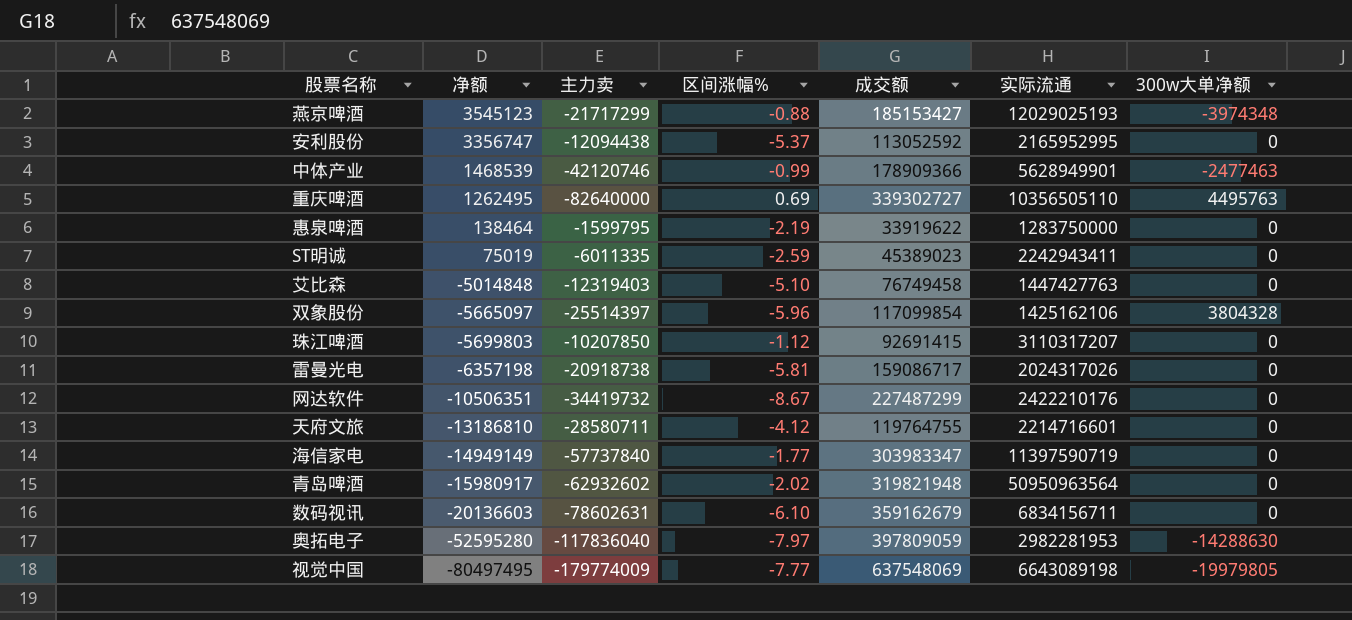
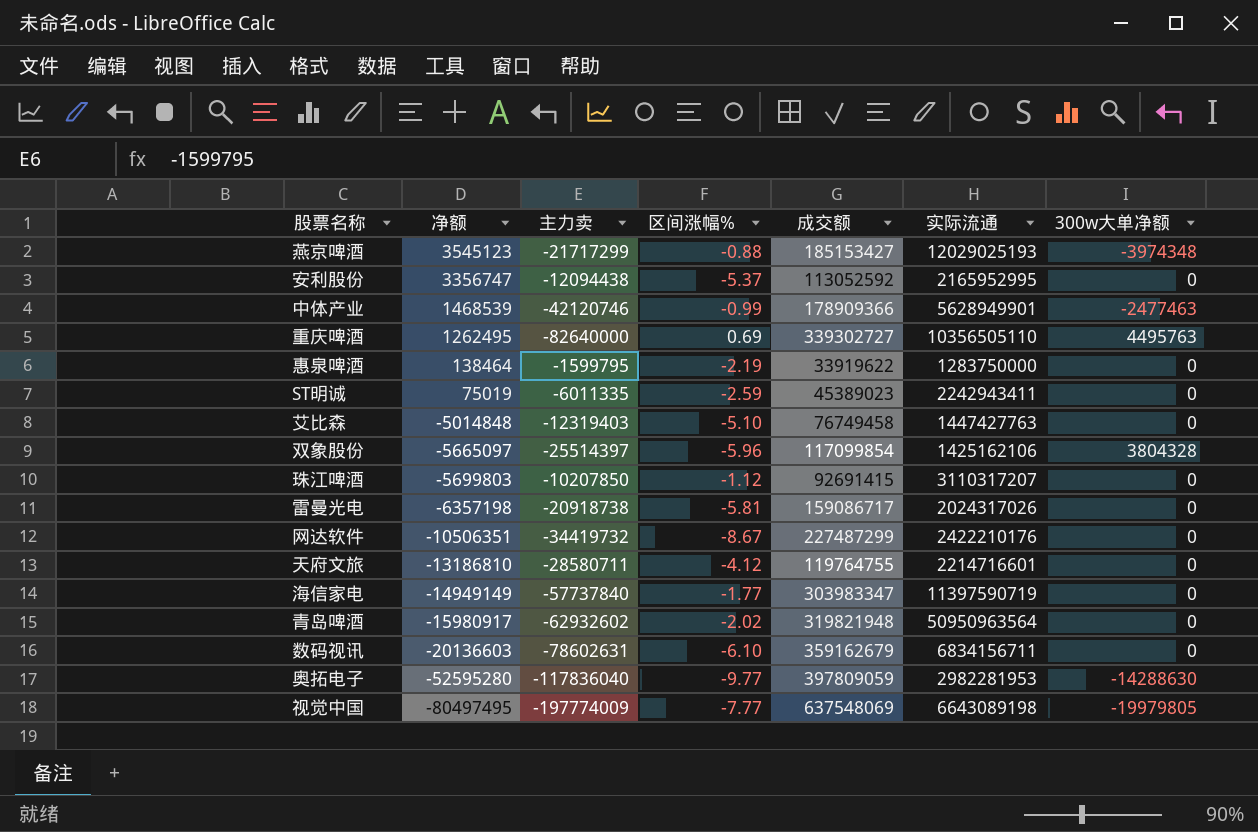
奥拓电子 | 区间涨幅%: -7.97 -> -9.77
视觉中国 | 主力卖: -179774009 -> -197774009

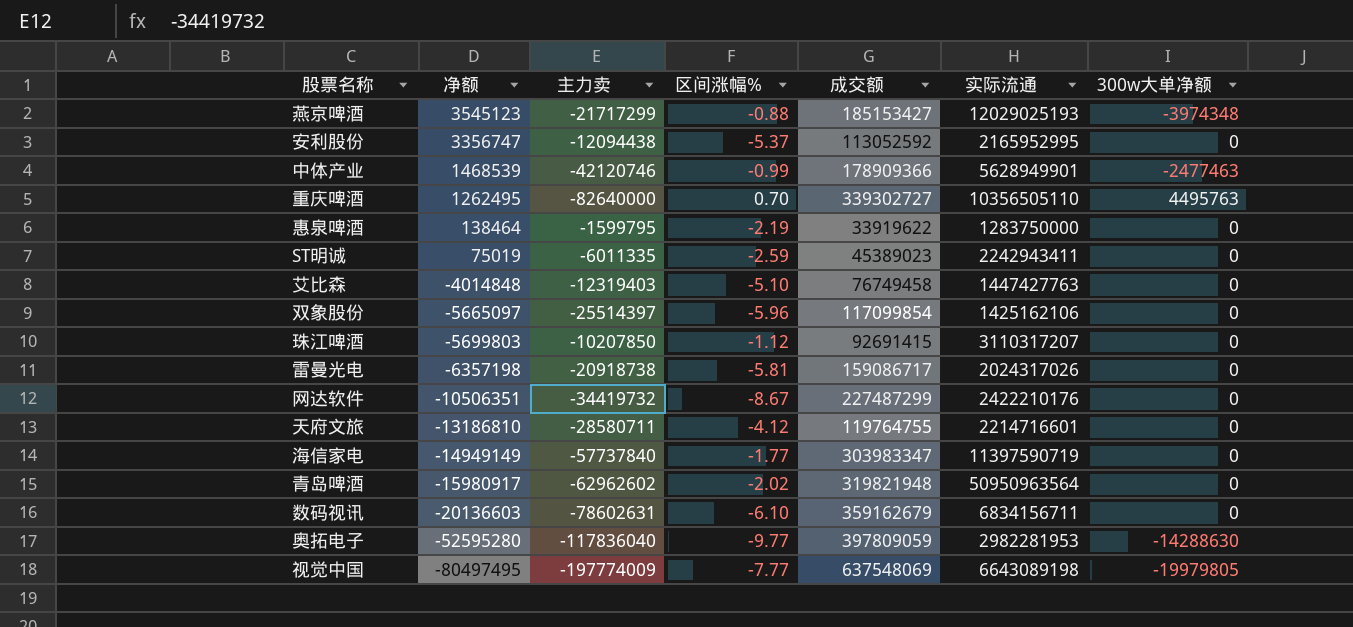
重庆啤酒 | 区间涨幅%: 0.69 -> 0.70
艾比森 | 净额: -5014848 -> -4014848
双象股份 | 300w大单净额: 3804328 -> 0
青岛啤酒 | 主力卖: -62932602 -> -62962602

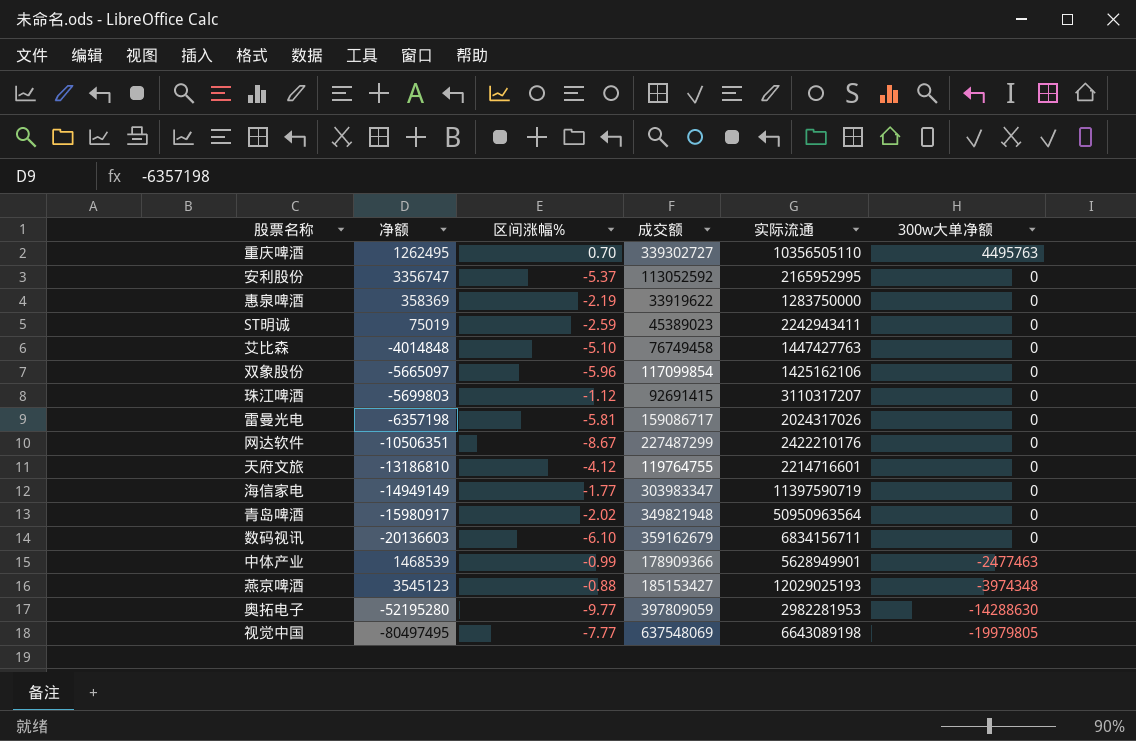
row order: 净额 descending -> 300w大单净额 descending
column 主力卖 | position: 3 -> none
惠泉啤酒 | 净额: 138464 -> 358369
青岛啤酒 | 成交额: 319821948 -> 349821948
奥拓电子 | 净额: -52595280 -> -52195280

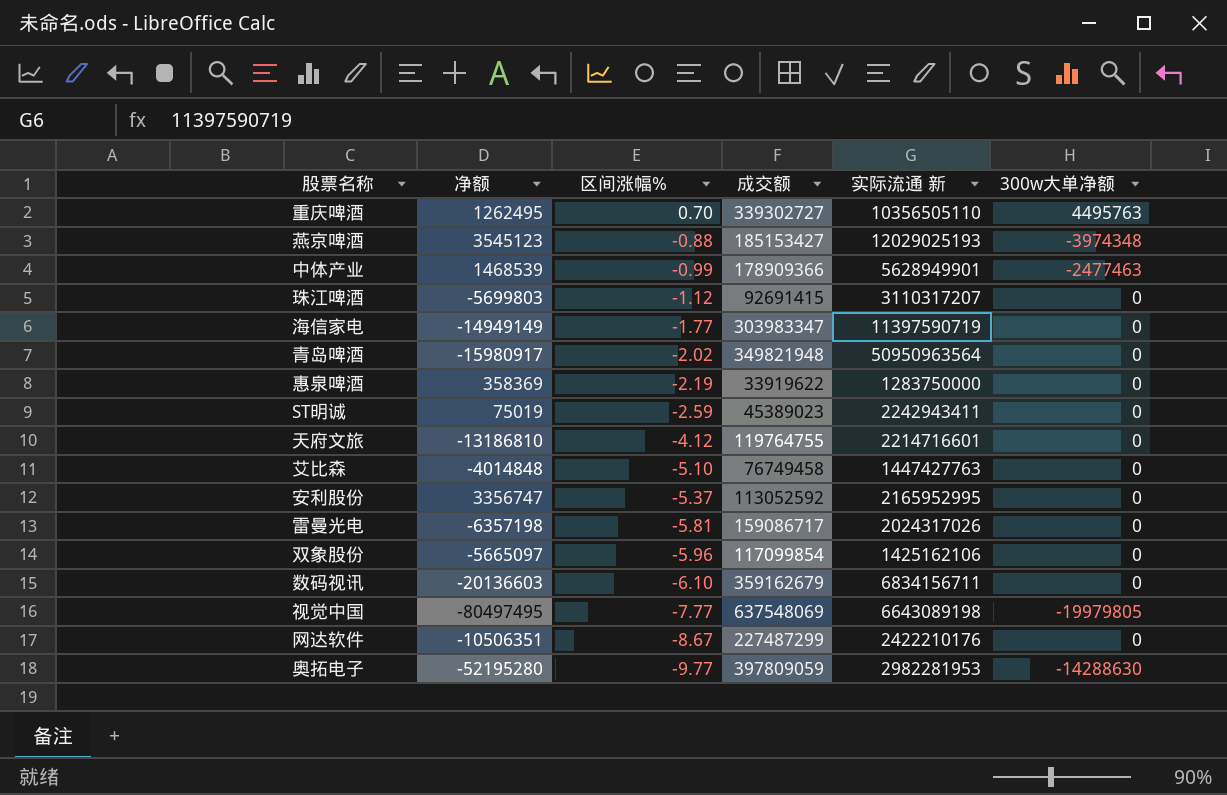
row order: 300w大单净额 descending -> 区间涨幅% descending
column name: 实际流通 -> 实际流通 新

